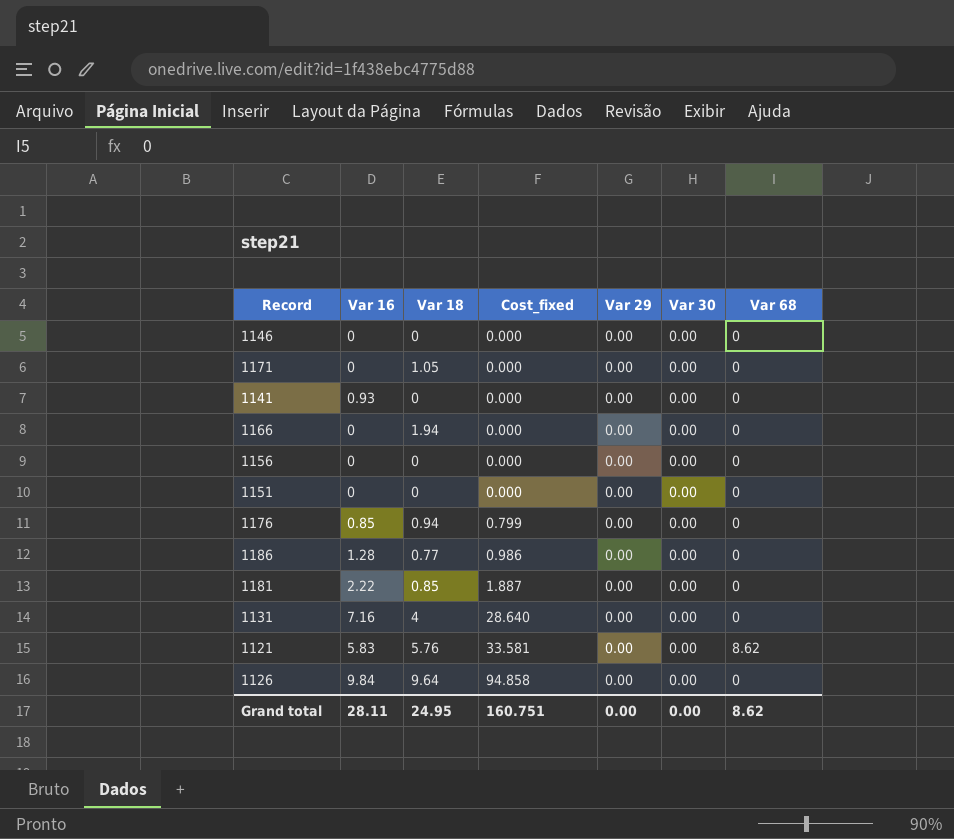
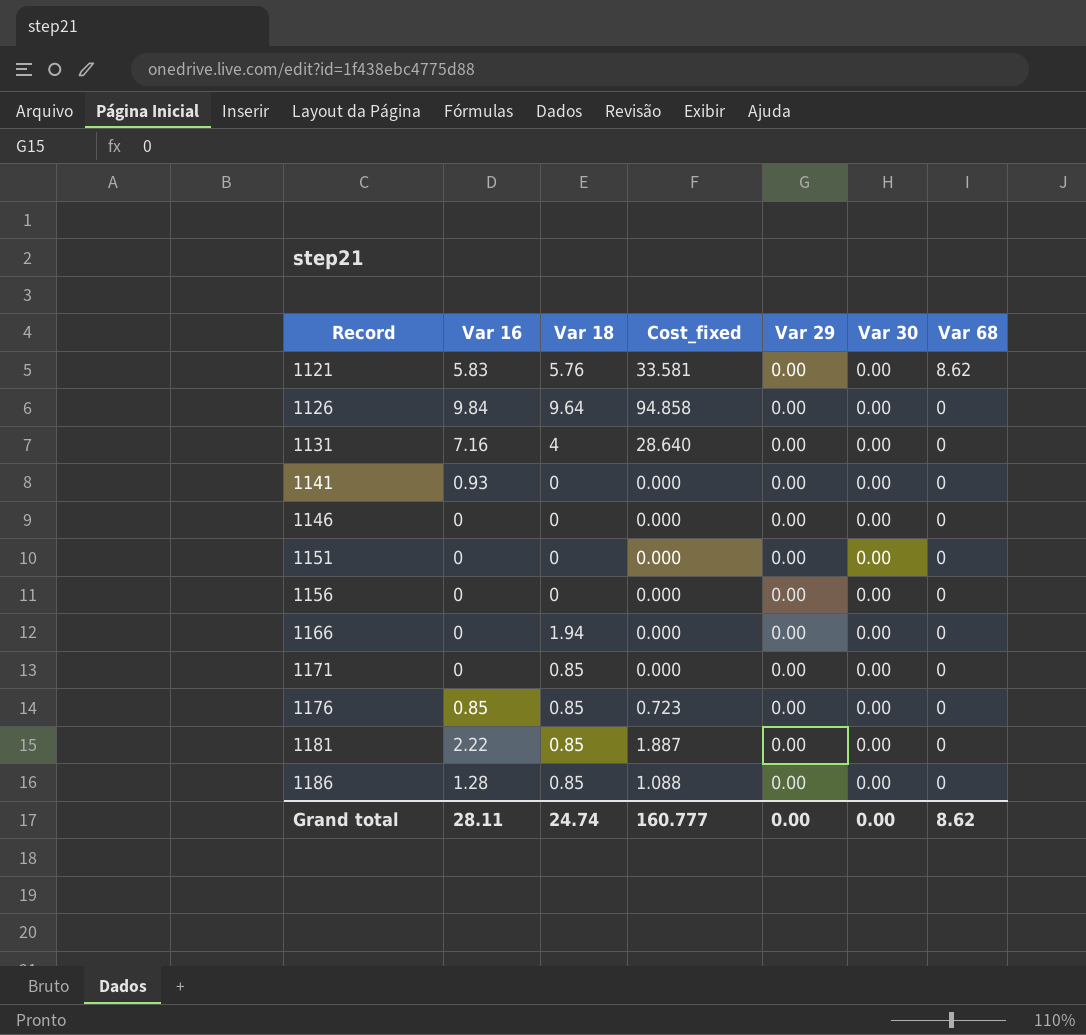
row order: Cost_fixed ascending -> Record ascending
1171 | Var 18: 1.05 -> 0.85
1176 | Var 18: 0.94 -> 0.85
1176 | Cost_fixed: 0.799 -> 0.723
1186 | Var 18: 0.77 -> 0.85
1186 | Cost_fixed: 0.986 -> 1.088
Grand total | Var 18: 24.95 -> 24.74
Grand total | Cost_fixed: 160.751 -> 160.777

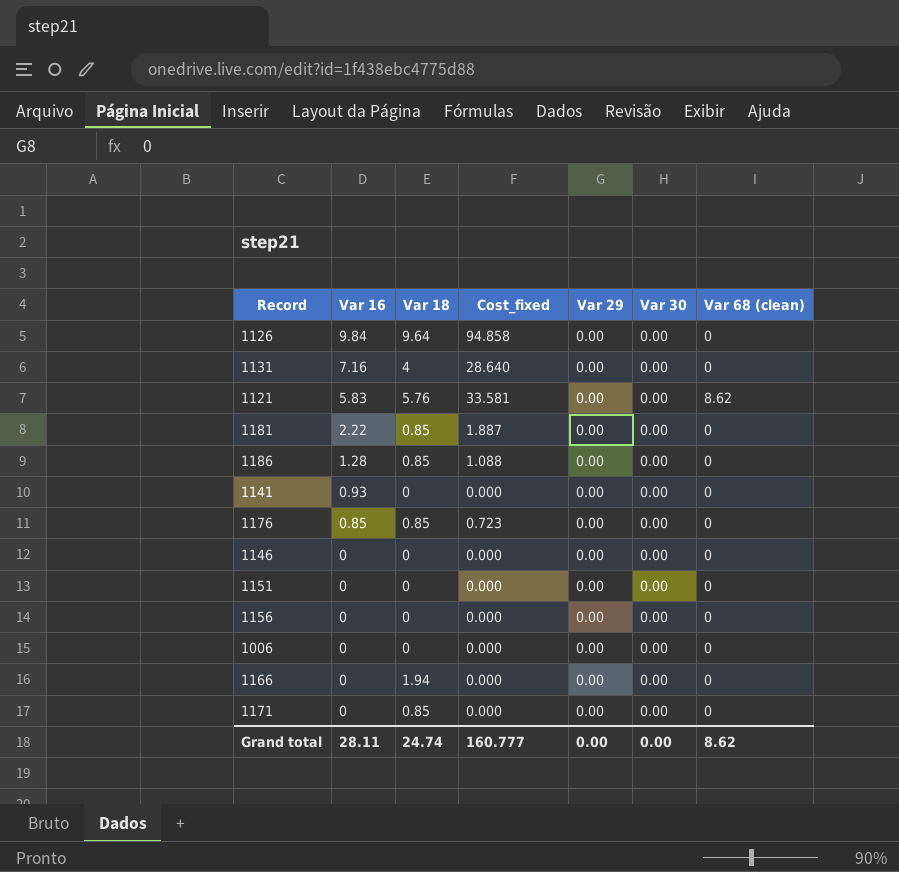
row order: Record ascending -> Var 16 descending
column name: Var 68 -> Var 68 (clean)
row 1006: none -> 0 | 0 | 0.000 | 0.00 | 0.00 | 0

